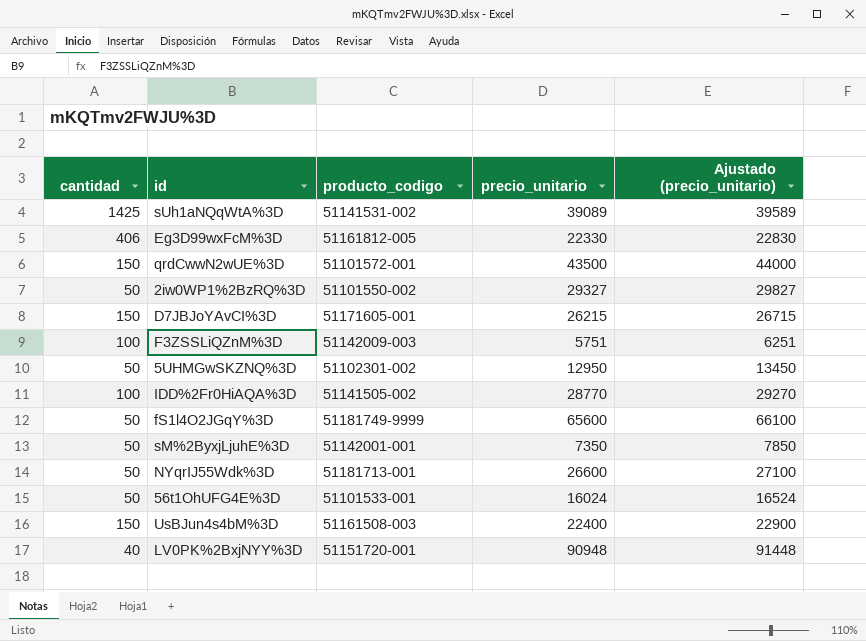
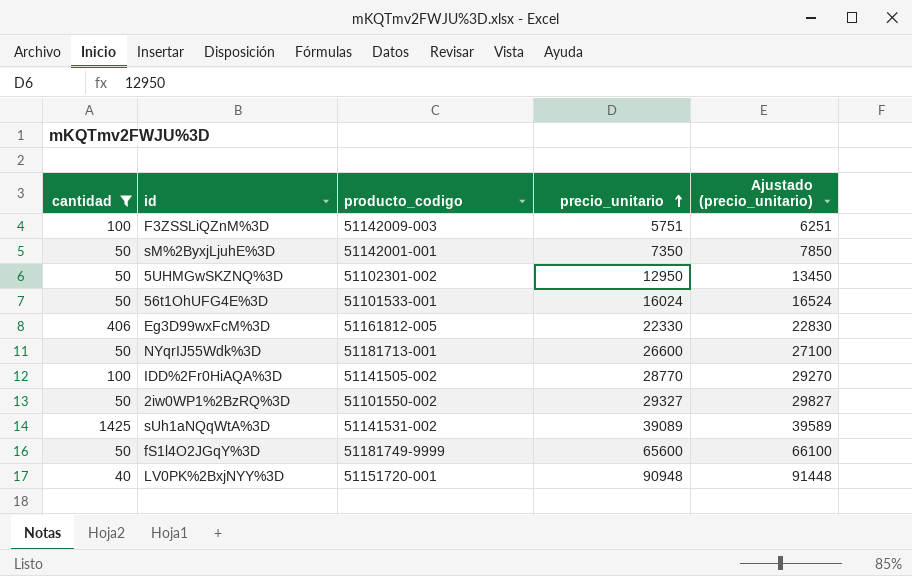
filter: none -> cantidad != 150
row order: none -> precio_unitario ascending

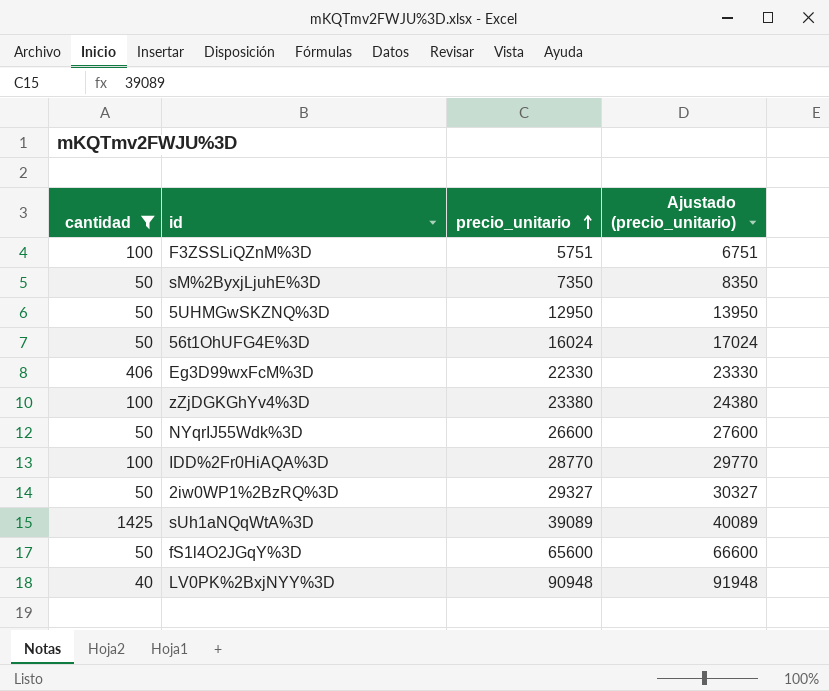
column producto_codigo | position: 3 -> none
column Ajustado (precio_unitario) | formula: [precio_unitario] + 500 -> [precio_unitario] + 1000
row zZjDGKGhYv4%3D: none -> 100 | 23380 | 24380

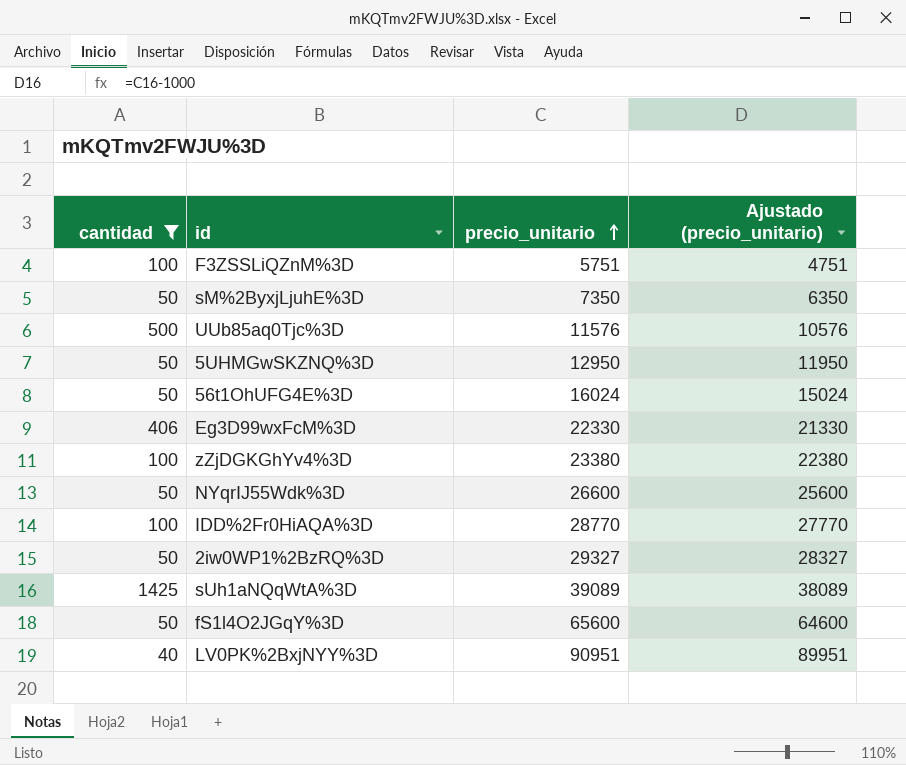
column Ajustado (precio_unitario) | formula: [precio_unitario] + 1000 -> [precio_unitario] - 1000
row UUb85aq0Tjc%3D: none -> 500 | 11576 | 10576
LV0PK%2BxjNYY%3D | precio_unitario: 90948 -> 90951

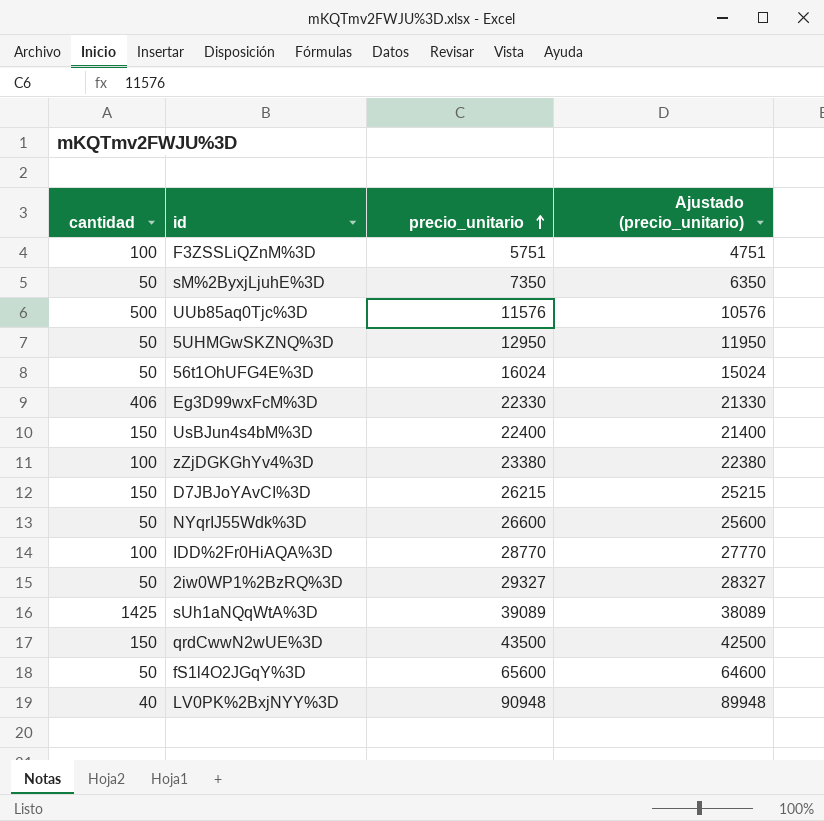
filter: cantidad != 150 -> none
LV0PK%2BxjNYY%3D | precio_unitario: 90951 -> 90948
LV0PK%2BxjNYY%3D | Ajustado (precio_unitario): 89951 -> 89948

